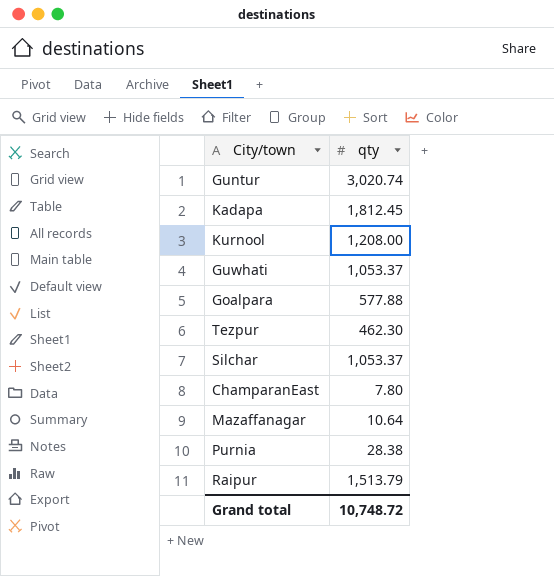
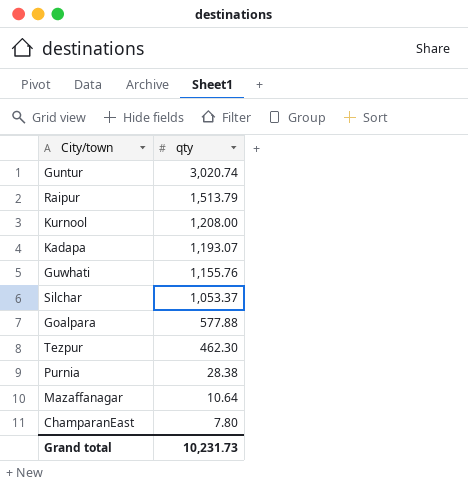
row order: none -> qty descending
Kadapa | qty: 1,812.45 -> 1,193.07
Guwhati | qty: 1,053.37 -> 1,155.76
Grand total | qty: 10,748.72 -> 10,231.73

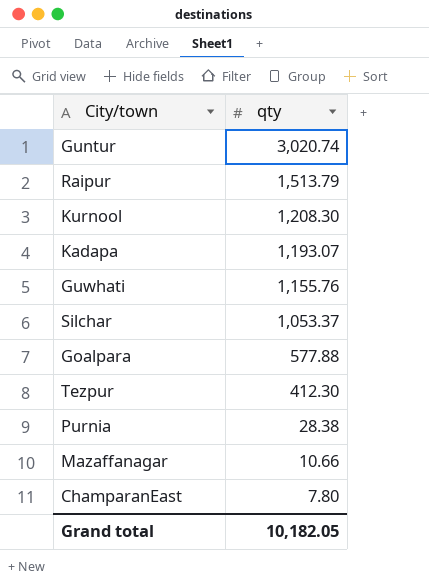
Kurnool | qty: 1,208.00 -> 1,208.30
Tezpur | qty: 462.30 -> 412.30
Mazaffanagar | qty: 10.64 -> 10.66
Grand total | qty: 10,231.73 -> 10,182.05

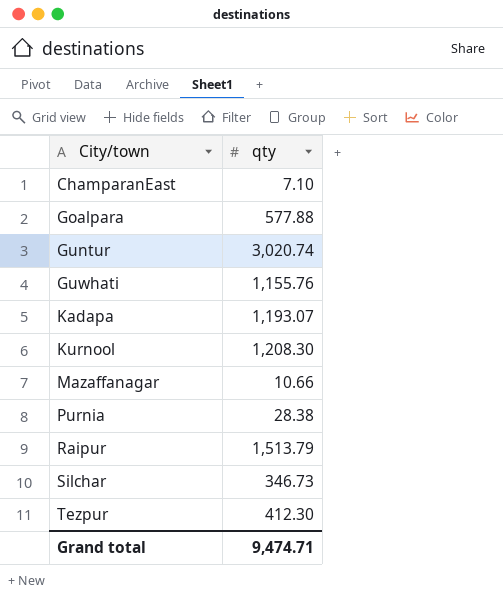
row order: qty descending -> City/town ascending
ChamparanEast | qty: 7.80 -> 7.10
Silchar | qty: 1,053.37 -> 346.73
Grand total | qty: 10,182.05 -> 9,474.71

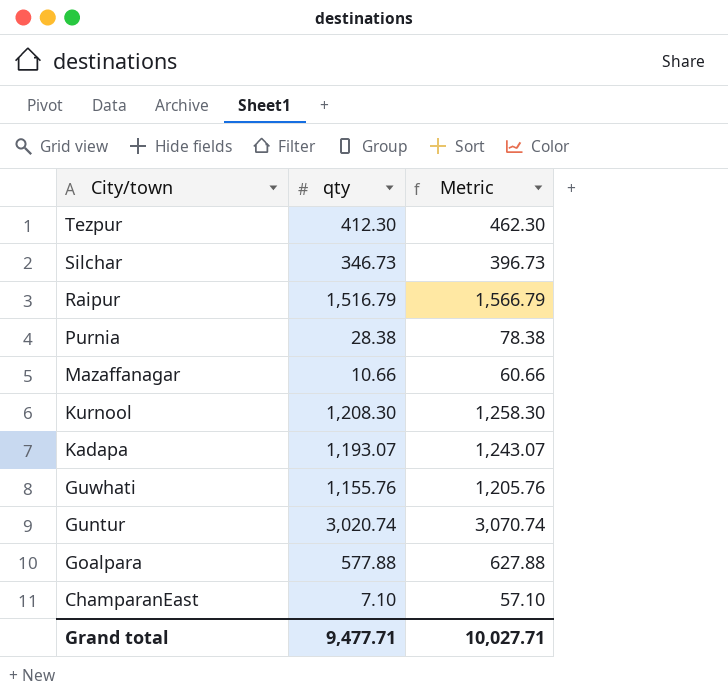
row order: City/town ascending -> City/town descending
column Metric | formula: none -> [qty] + 50
Raipur | qty: 1,513.79 -> 1,516.79
Grand total | qty: 9,474.71 -> 9,477.71

